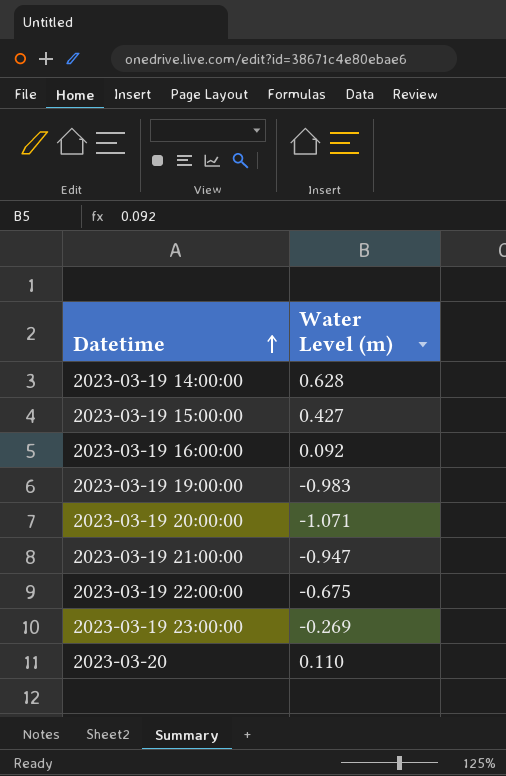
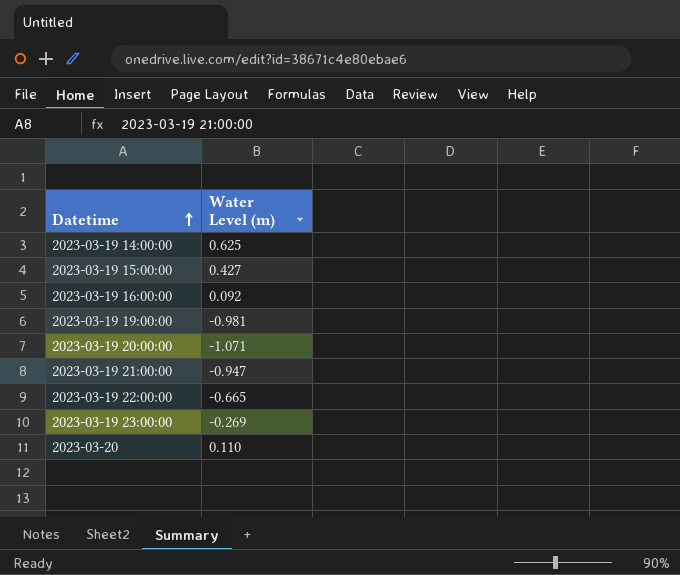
2023-03-19 14:00:00 | Water Level (m): 0.628 -> 0.625
2023-03-19 19:00:00 | Water Level (m): -0.983 -> -0.981
2023-03-19 22:00:00 | Water Level (m): -0.675 -> -0.665

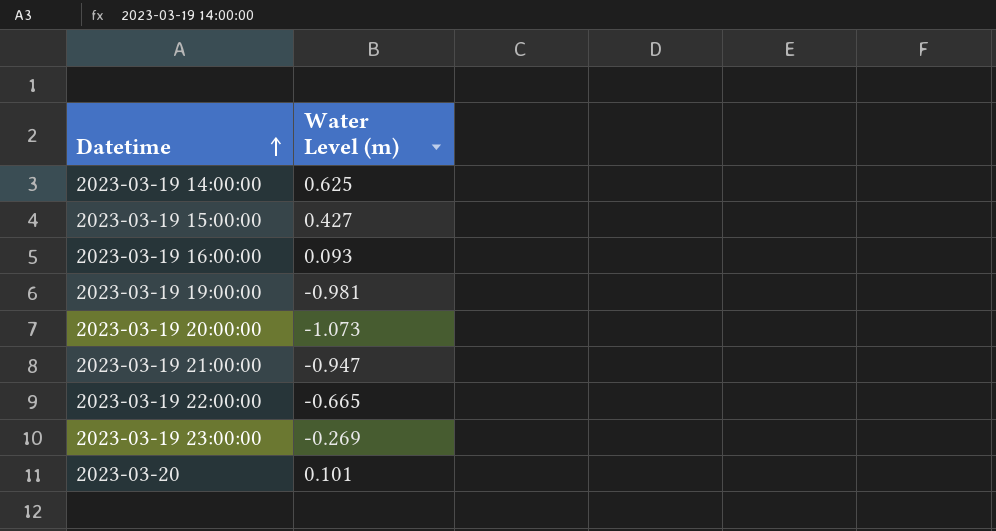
2023-03-19 16:00:00 | Water Level (m): 0.092 -> 0.093
2023-03-19 20:00:00 | Water Level (m): -1.071 -> -1.073
2023-03-20 | Water Level (m): 0.110 -> 0.101

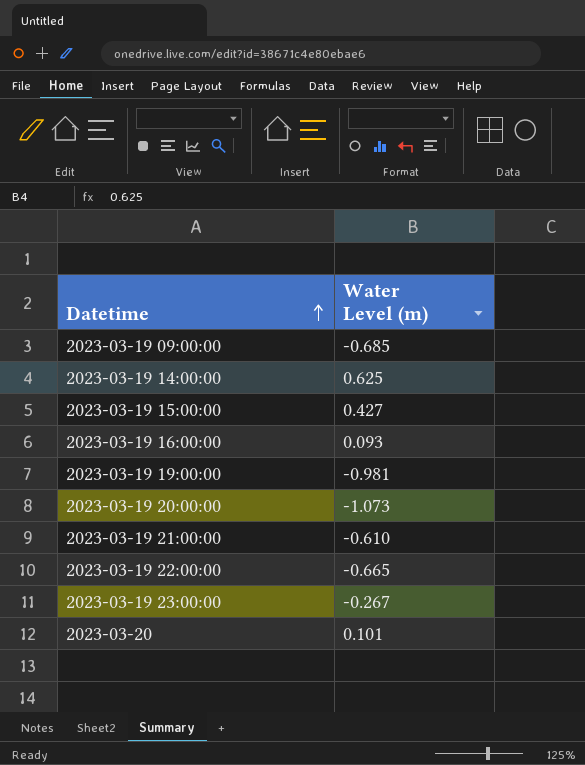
row 2023-03-19 09:00:00: none -> -0.685
2023-03-19 21:00:00 | Water Level (m): -0.947 -> -0.610
2023-03-19 23:00:00 | Water Level (m): -0.269 -> -0.267

